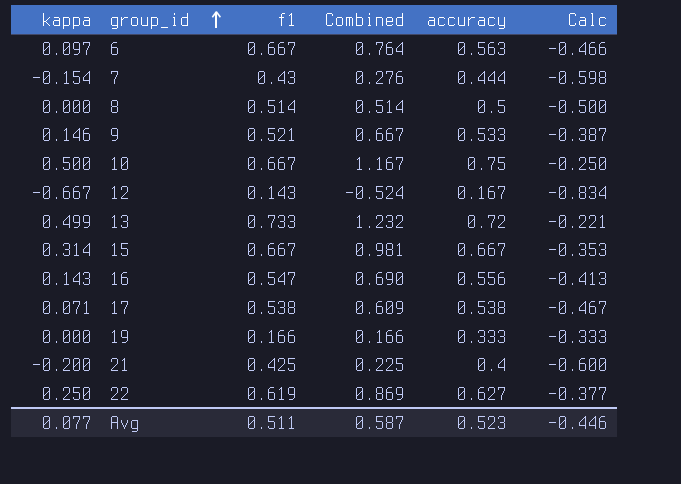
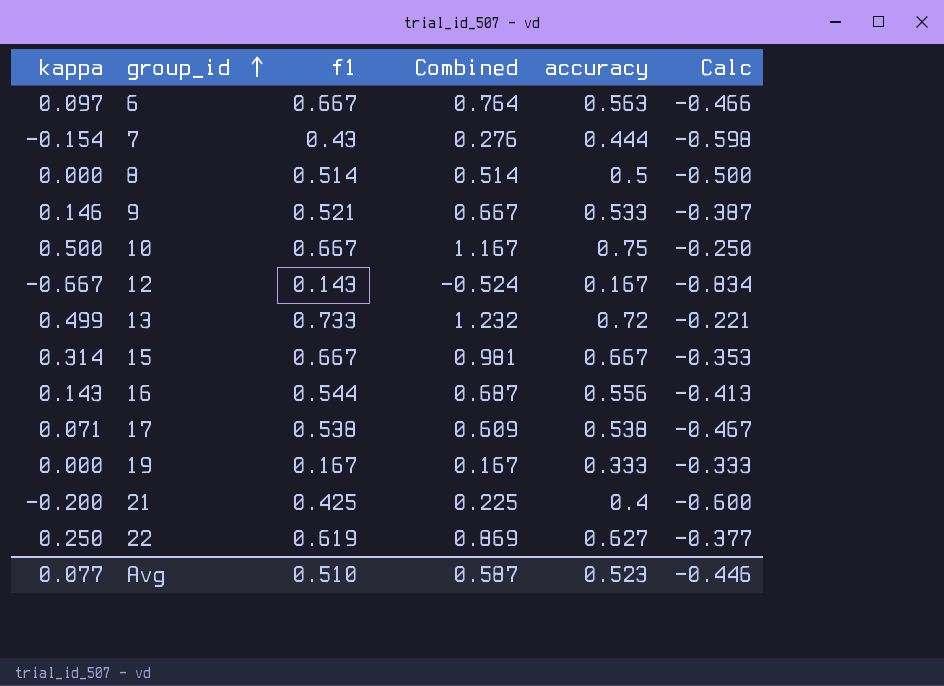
16 | f1: 0.547 -> 0.544
16 | Combined: 0.690 -> 0.687
19 | f1: 0.166 -> 0.167
19 | Combined: 0.166 -> 0.167
Avg | f1: 0.511 -> 0.510

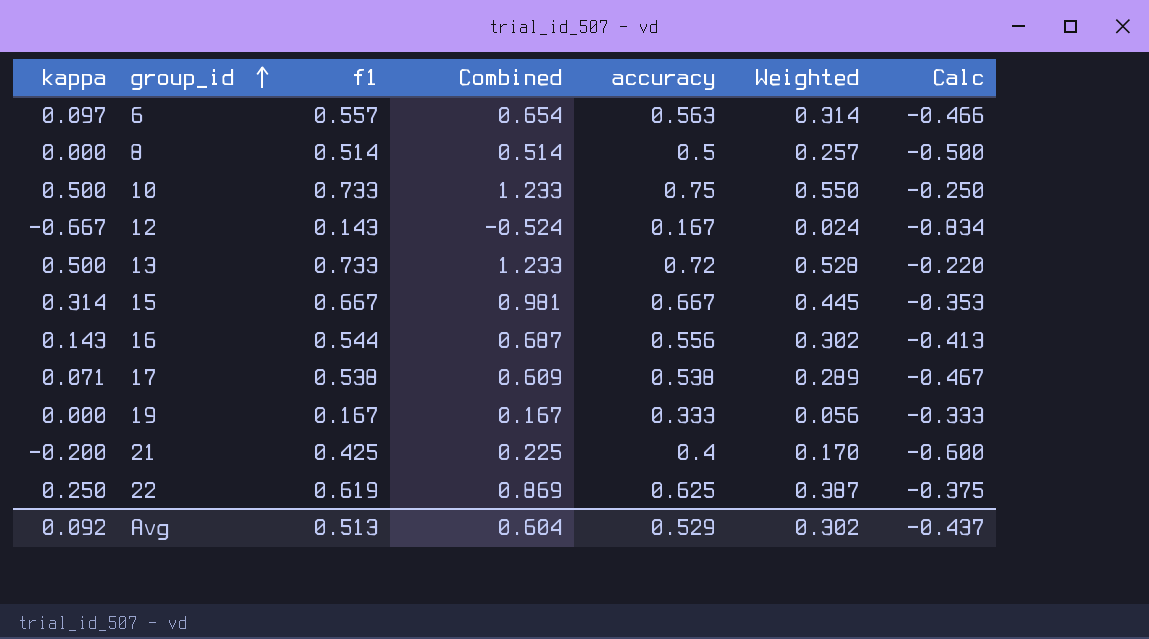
column Weighted | formula: none -> [f1] * [accuracy]
row 7: -0.154 | 0.43 | 0.276 | 0.444 | -0.598 -> none
row 9: 0.146 | 0.521 | 0.667 | 0.533 | -0.387 -> none
6 | f1: 0.667 -> 0.557
6 | Combined: 0.764 -> 0.654
10 | f1: 0.667 -> 0.733
10 | Combined: 1.167 -> 1.233
13 | kappa: 0.499 -> 0.500
13 | Combined: 1.232 -> 1.233
13 | Calc: -0.221 -> -0.220
22 | accuracy: 0.627 -> 0.625
22 | Calc: -0.377 -> -0.375
Avg | kappa: 0.077 -> 0.092
Avg | f1: 0.510 -> 0.513
Avg | Combined: 0.587 -> 0.604
Avg | accuracy: 0.523 -> 0.529
Avg | Calc: -0.446 -> -0.437

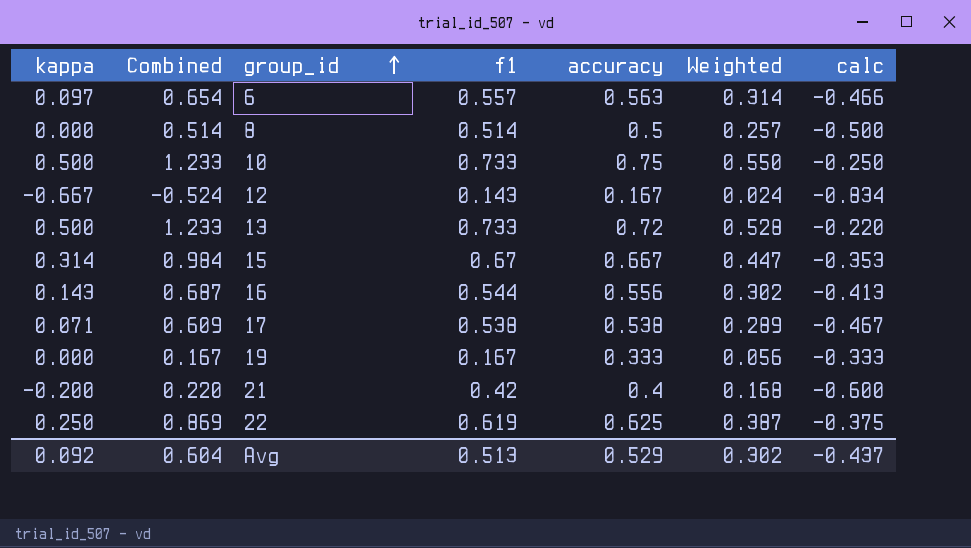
column Combined | position: 4 -> 2
column name: Calc -> calc
15 | Combined: 0.981 -> 0.984
15 | f1: 0.667 -> 0.67
15 | Weighted: 0.445 -> 0.447
21 | Combined: 0.225 -> 0.220
21 | f1: 0.425 -> 0.42
21 | Weighted: 0.170 -> 0.168

